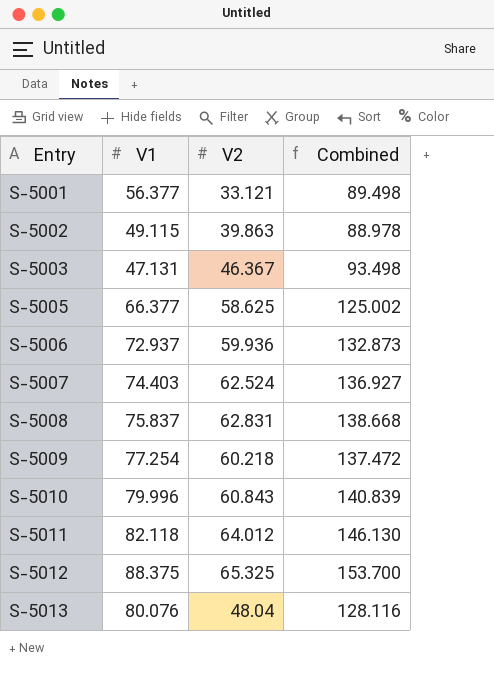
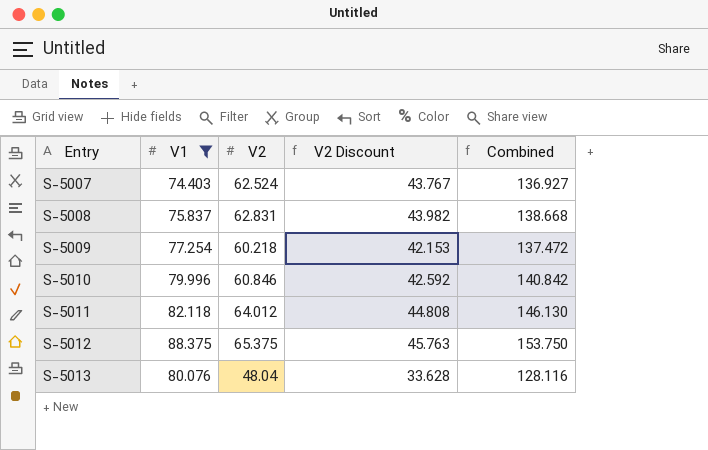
filter: none -> V1 >= 74.403
column V2 Discount | formula: none -> [V2] * 0.7
S-5010 | V2: 60.843 -> 60.846
S-5010 | Combined: 140.839 -> 140.842
S-5012 | V2: 65.325 -> 65.375
S-5012 | Combined: 153.700 -> 153.750

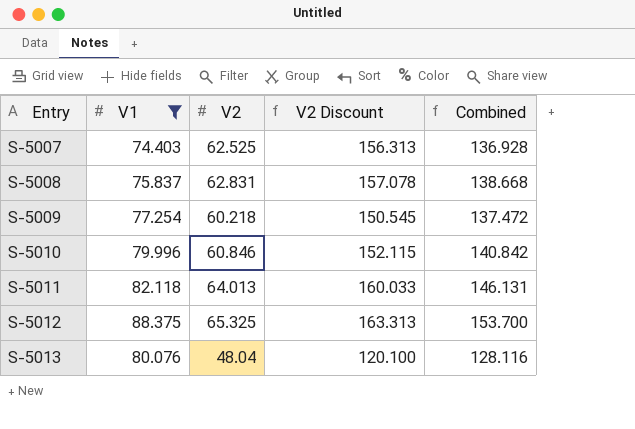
column V2 Discount | formula: [V2] * 0.7 -> [V2] * 2.5
S-5007 | V2: 62.524 -> 62.525
S-5007 | Combined: 136.927 -> 136.928
S-5011 | V2: 64.012 -> 64.013
S-5011 | Combined: 146.130 -> 146.131
S-5012 | V2: 65.375 -> 65.325
S-5012 | Combined: 153.750 -> 153.700

